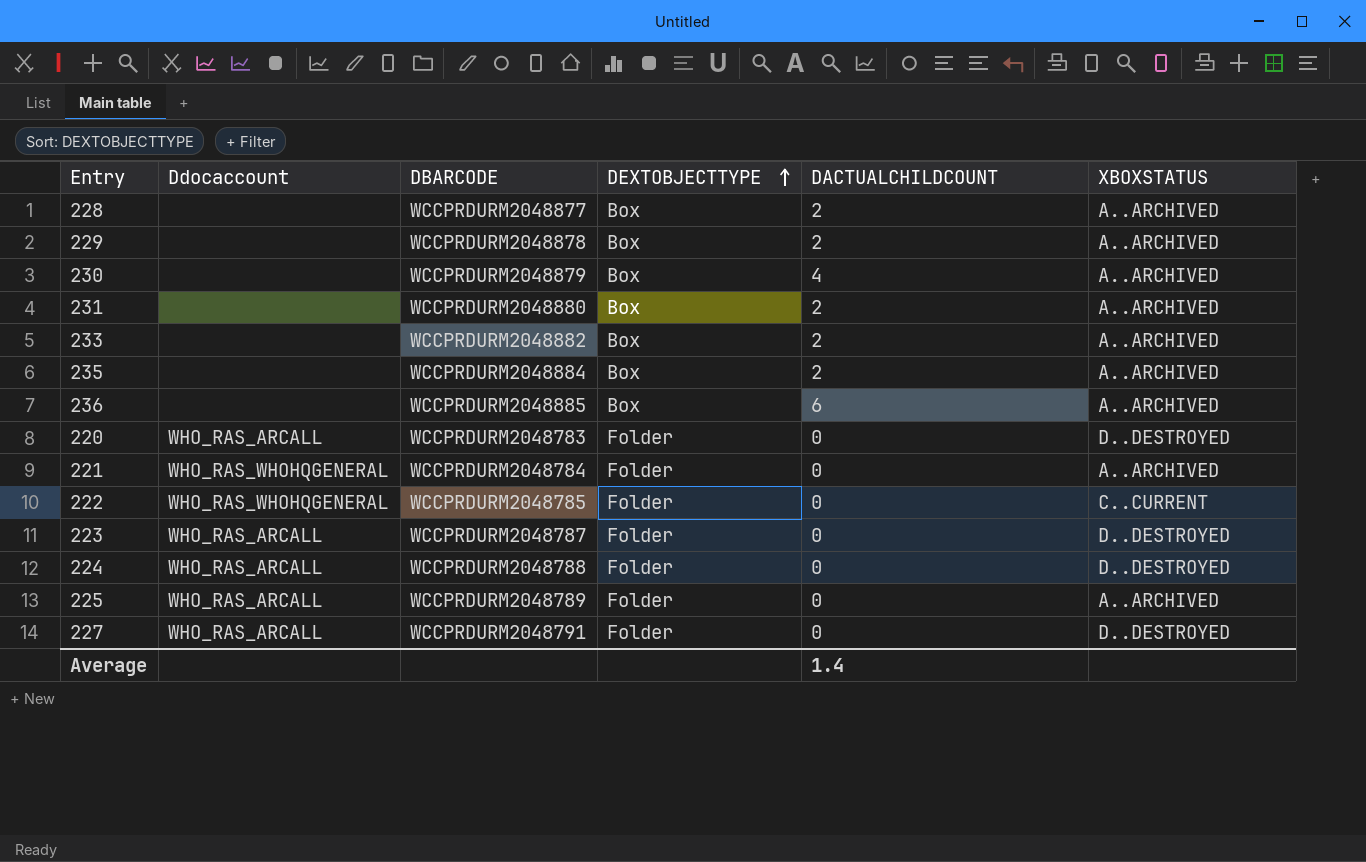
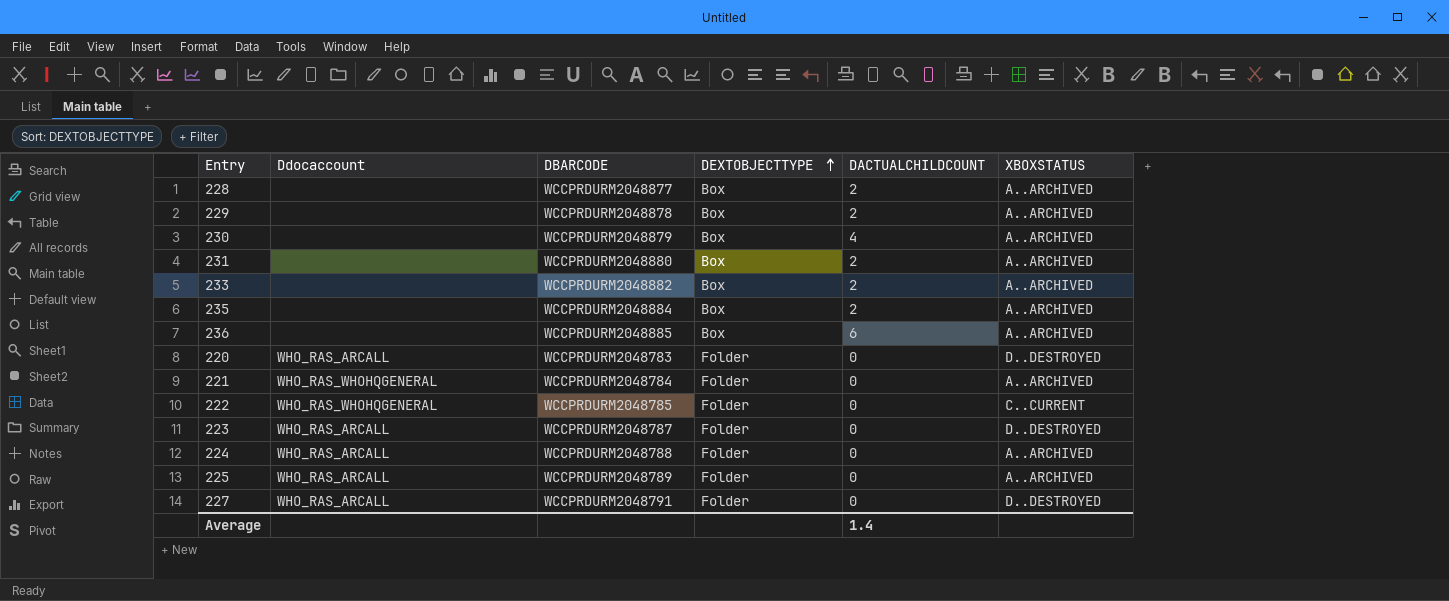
224 | XBOXSTATUS: D..DESTROYED -> A..ARCHIVED

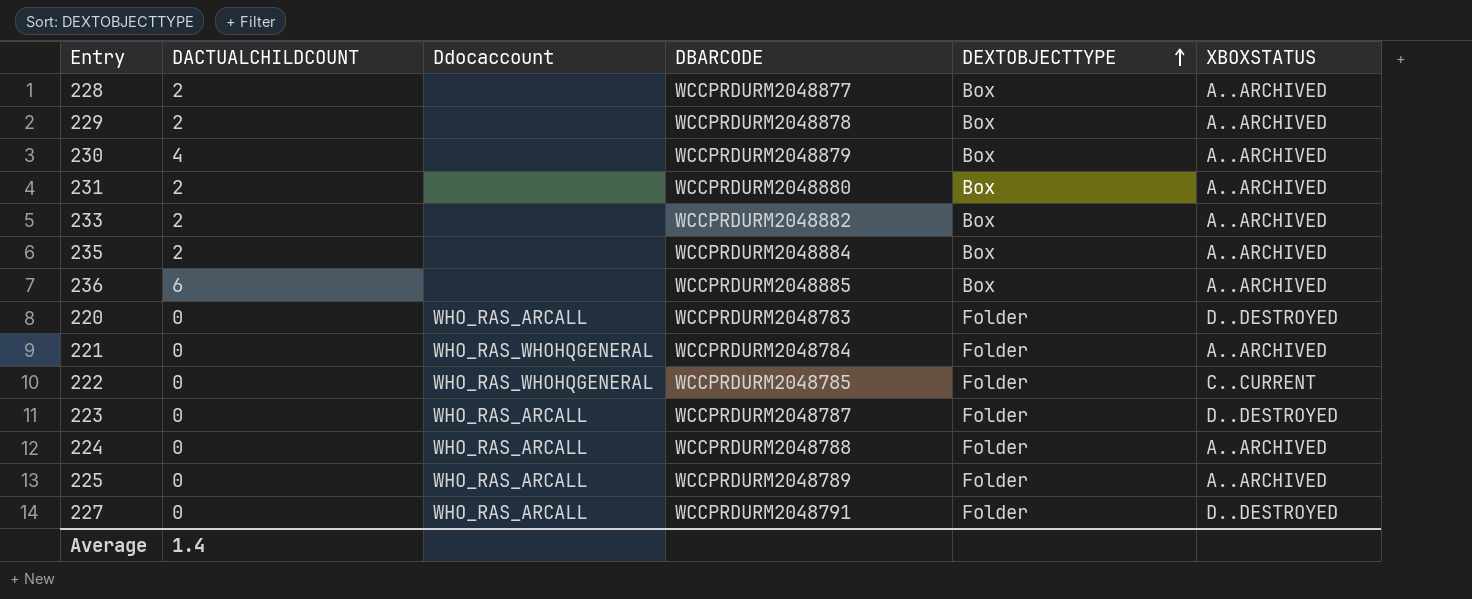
column DACTUALCHILDCOUNT | position: 5 -> 2

